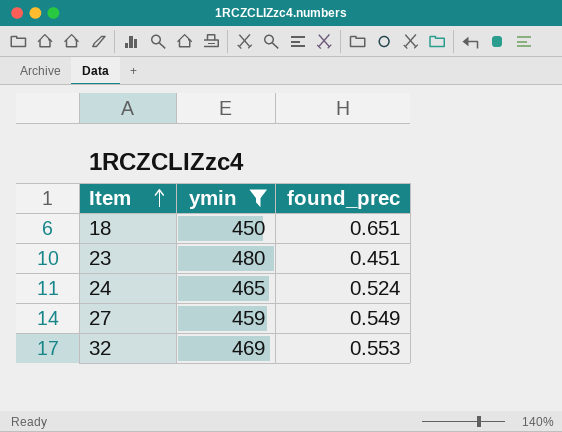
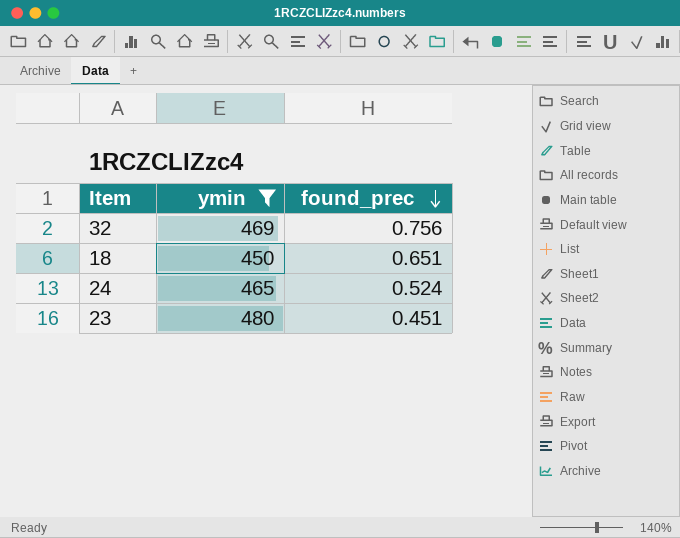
row order: Item ascending -> found_prec descending
row 27: 459 | 0.549 -> none
32 | found_prec: 0.553 -> 0.756

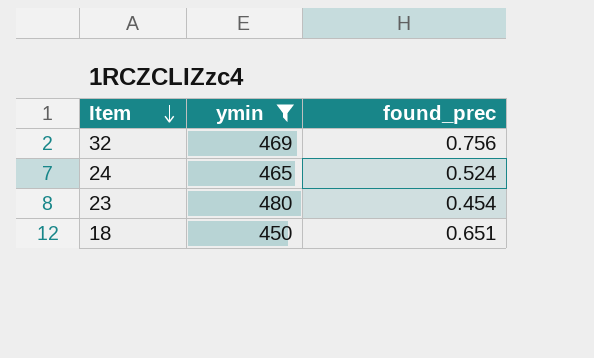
row order: found_prec descending -> Item descending
23 | found_prec: 0.451 -> 0.454

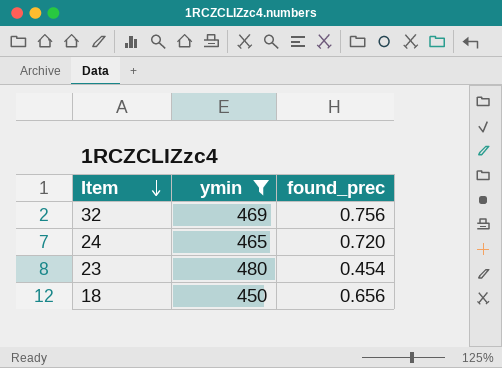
24 | found_prec: 0.524 -> 0.720
18 | found_prec: 0.651 -> 0.656

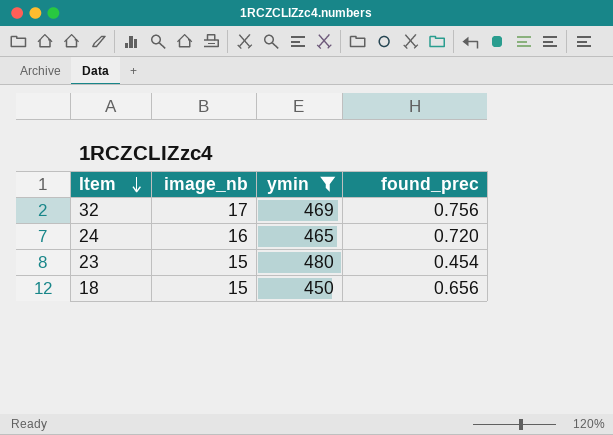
column image_nb | position: none -> 2

